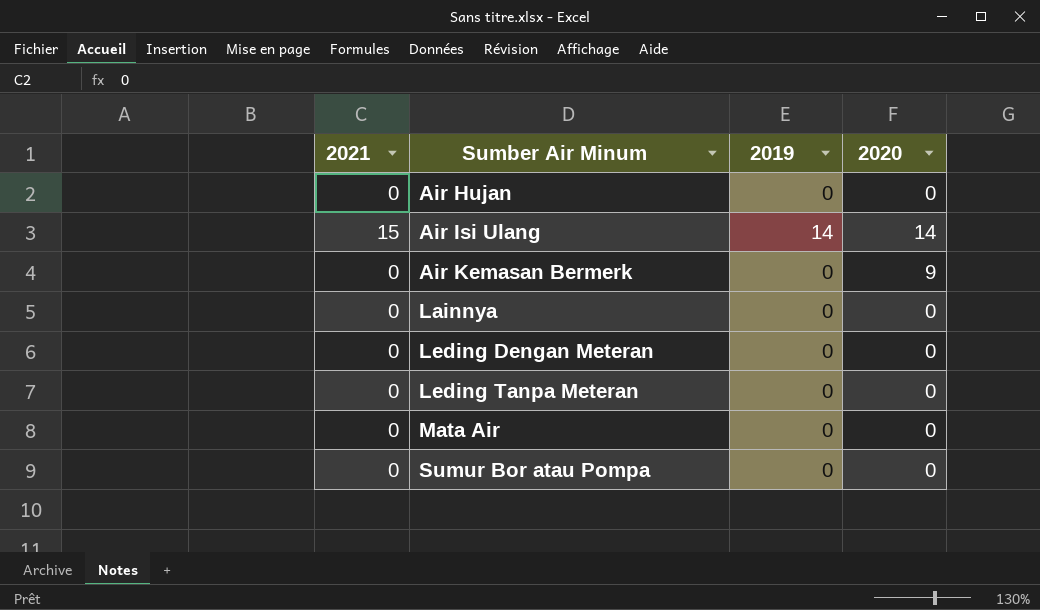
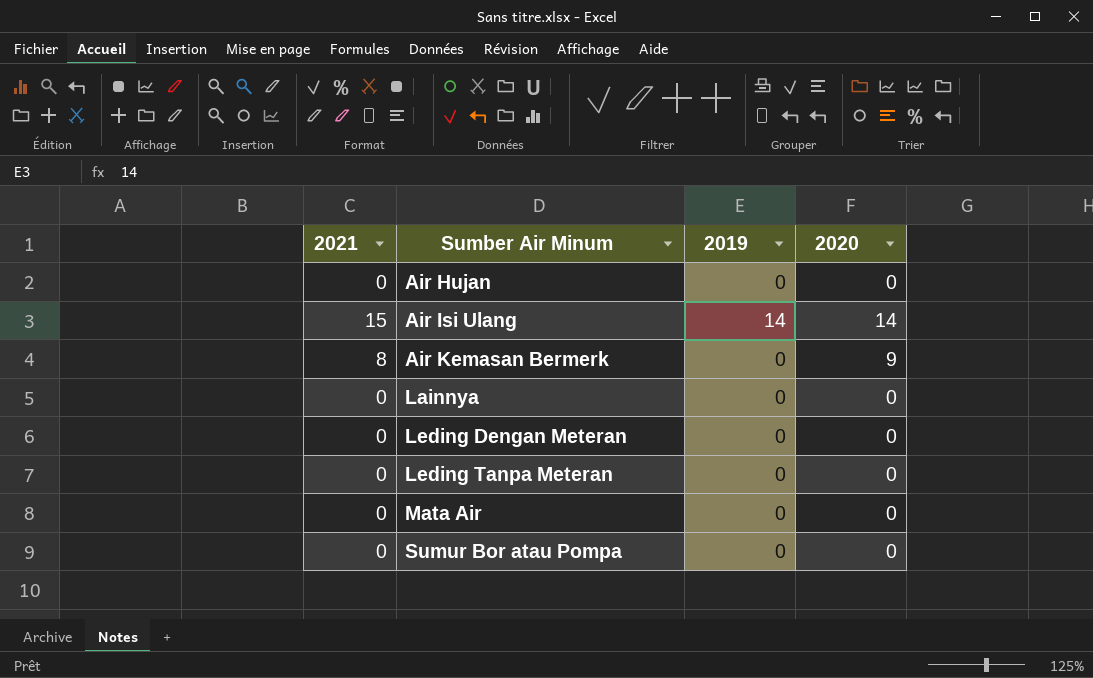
Air Kemasan Bermerk | 2021: 0 -> 8

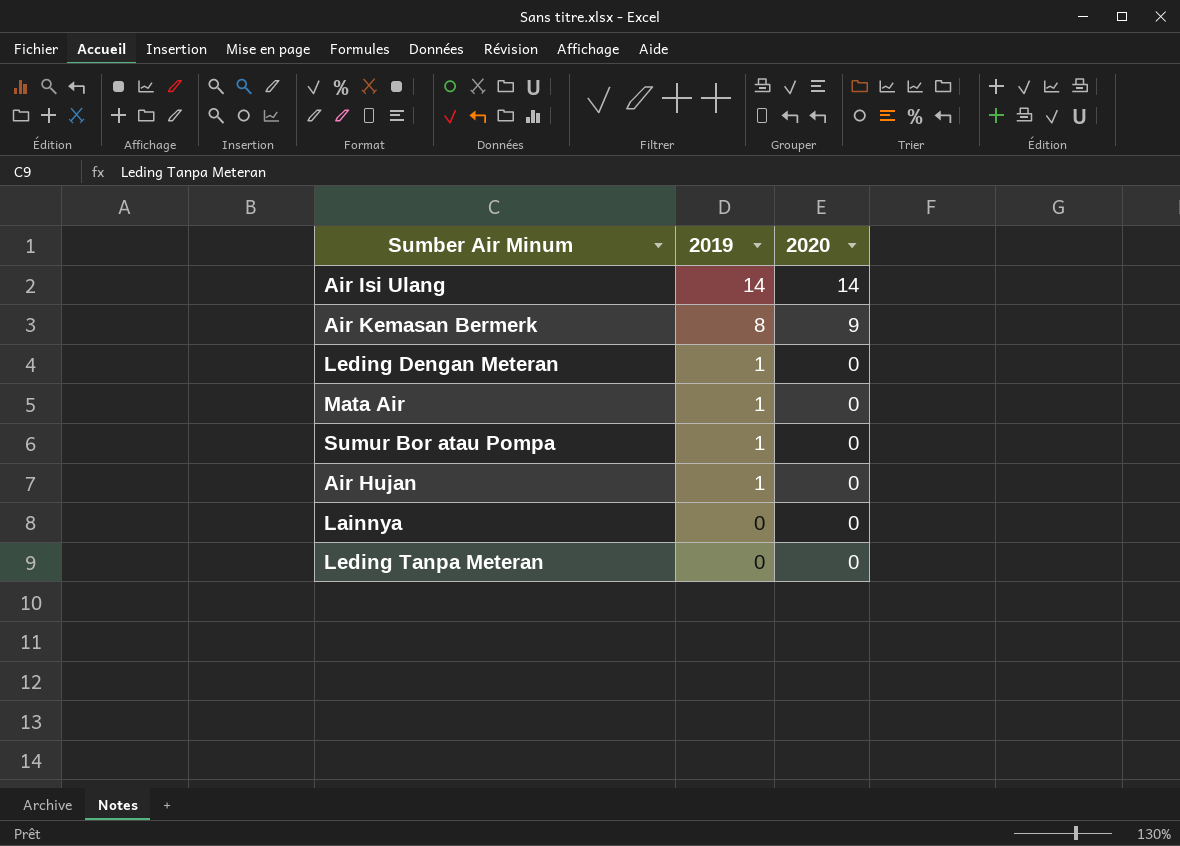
row order: Sumber Air Minum ascending -> 2019 descending
column 2021 | position: 1 -> none
Air Kemasan Bermerk | 2019: 0 -> 8
Leding Dengan Meteran | 2019: 0 -> 1
Mata Air | 2019: 0 -> 1
Sumur Bor atau Pompa | 2019: 0 -> 1
Air Hujan | 2019: 0 -> 1

